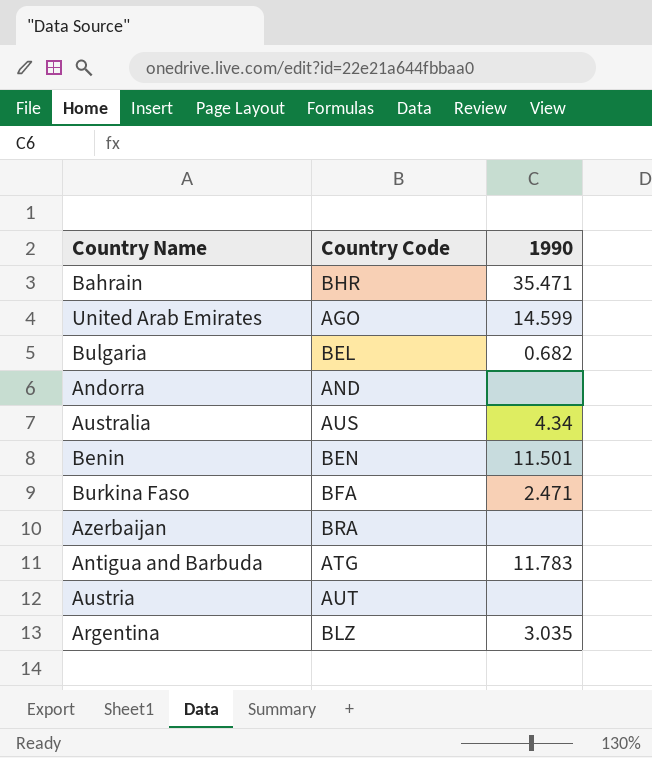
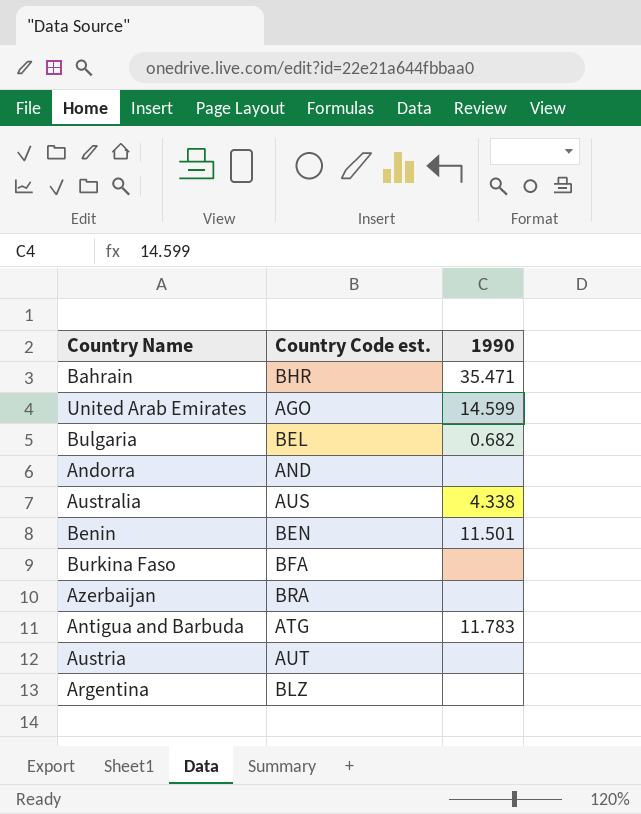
column name: Country Code -> Country Code est.
Australia | 1990: 4.34 -> 4.338
Burkina Faso | 1990: 2.471 -> none
Argentina | 1990: 3.035 -> none

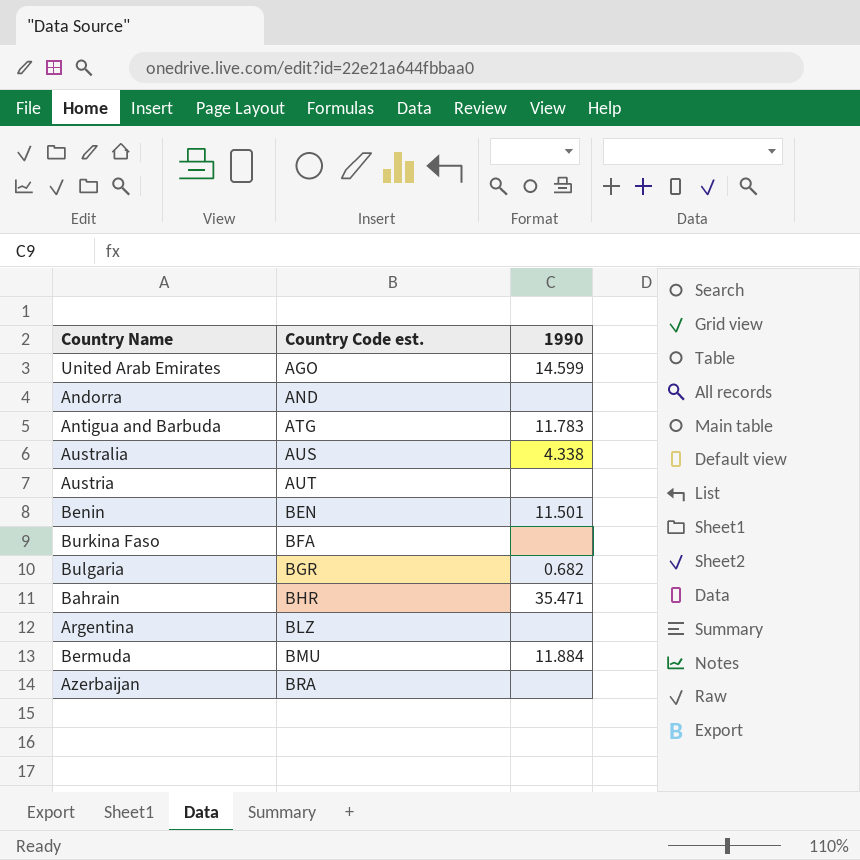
row order: none -> Country Code est. ascending
Bulgaria | Country Code est.: BEL -> BGR
row Bermuda: none -> BMU | 11.884

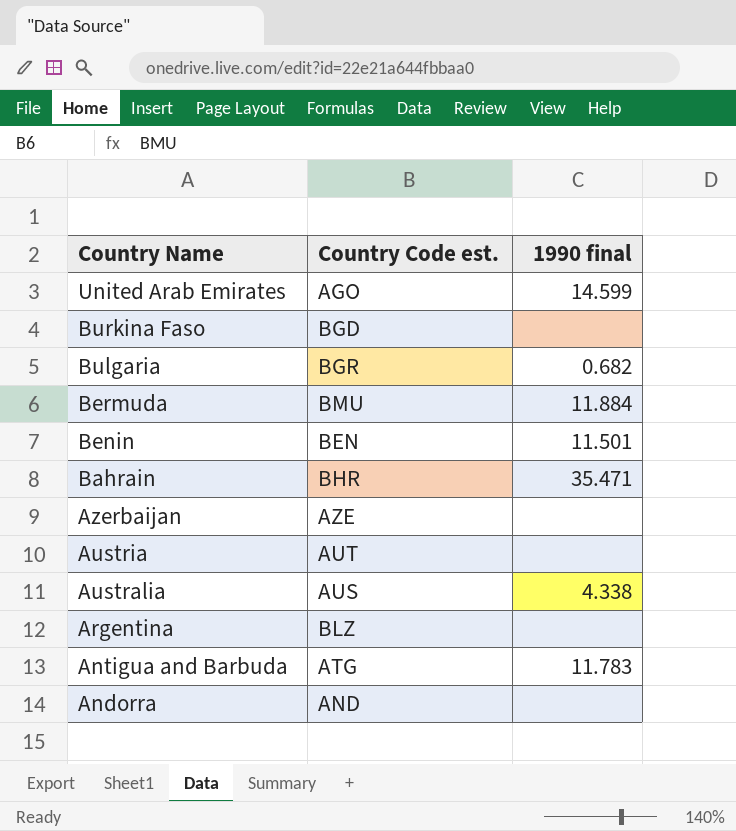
row order: Country Code est. ascending -> Country Name descending
column name: 1990 -> 1990 final
Burkina Faso | Country Code est.: BFA -> BGD
Azerbaijan | Country Code est.: BRA -> AZE

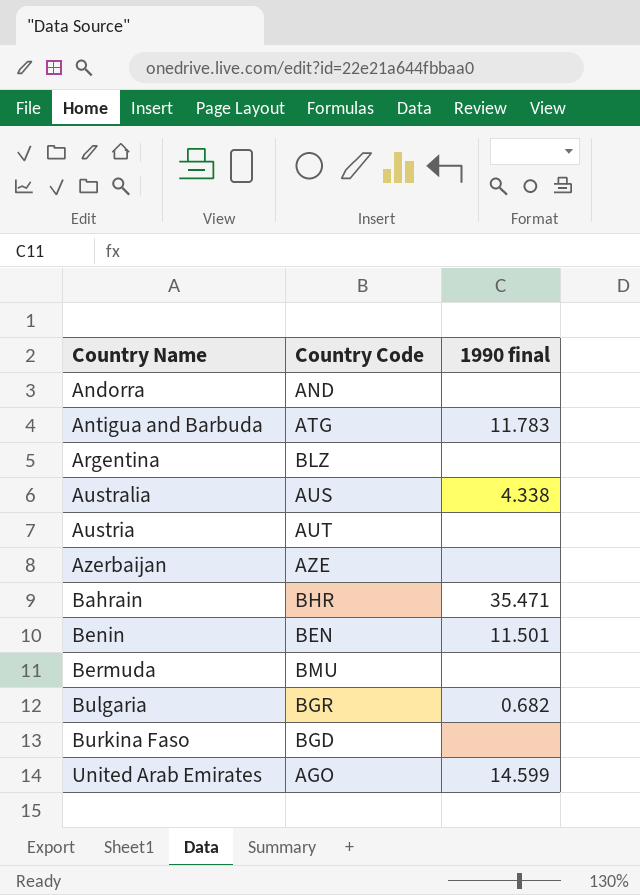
row order: Country Name descending -> Country Name ascending
column name: Country Code est. -> Country Code
Bermuda | 1990 final: 11.884 -> none

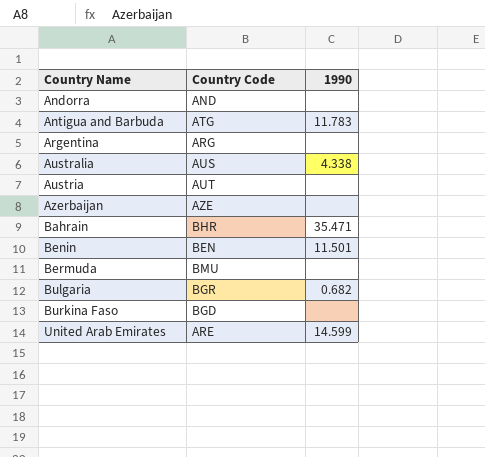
column name: 1990 final -> 1990
Argentina | Country Code: BLZ -> ARG
United Arab Emirates | Country Code: AGO -> ARE

